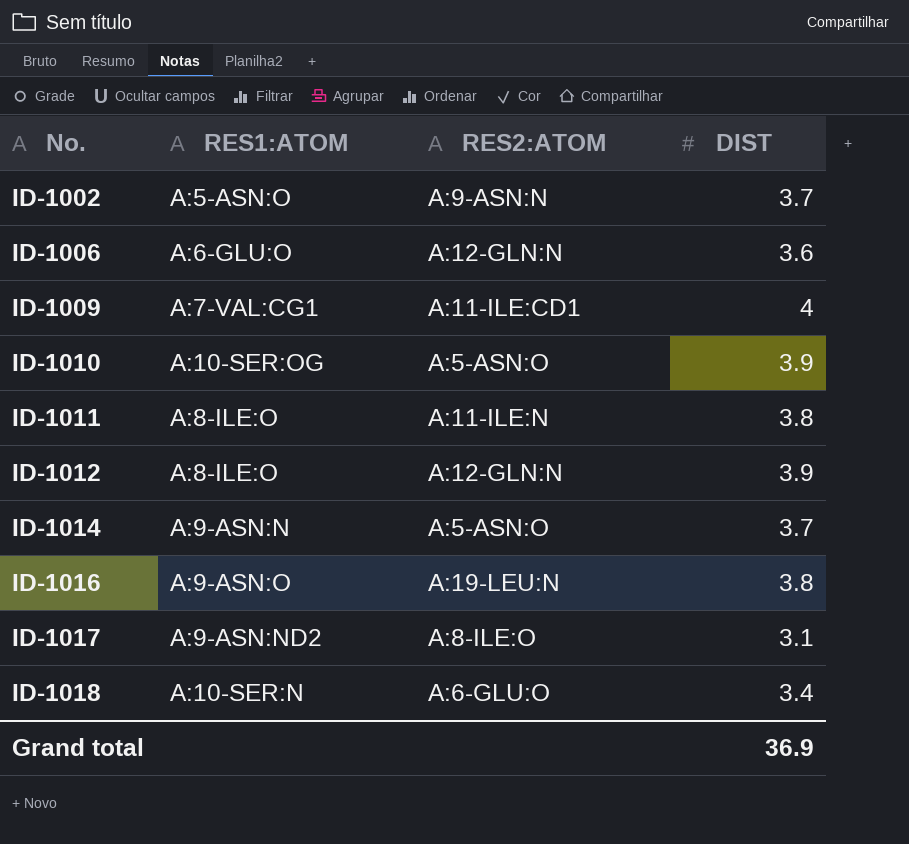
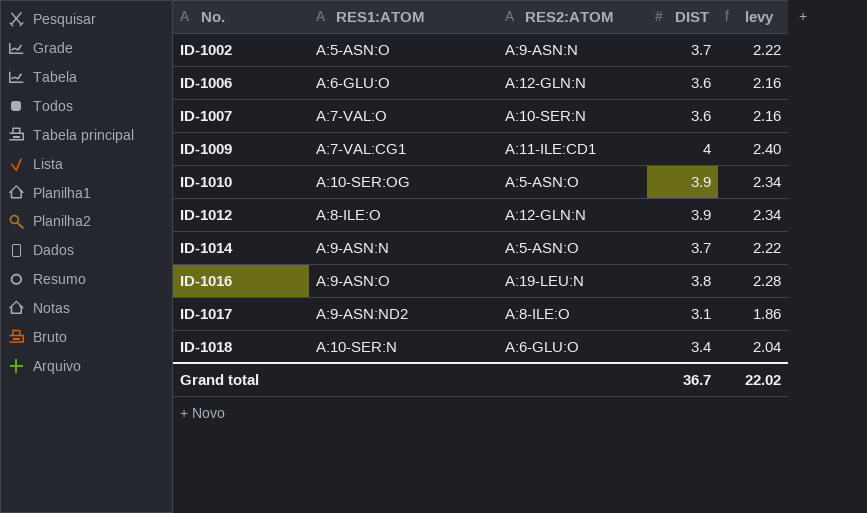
column levy | formula: none -> [DIST] * 0.6
row ID-1011: A:8-ILE:O | A:11-ILE:N | 3.8 -> none
row ID-1007: none -> A:7-VAL:O | A:10-SER:N | 3.6 | 2.16
Grand total | DIST: 36.9 -> 36.7

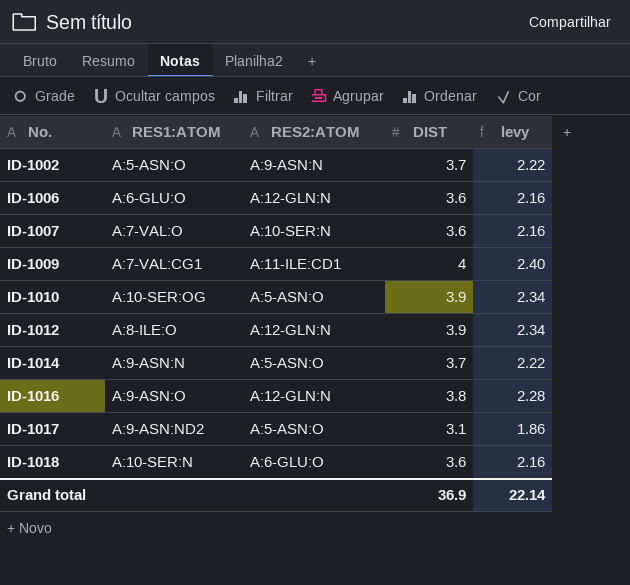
ID-1016 | RES2:ATOM: A:19-LEU:N -> A:12-GLN:N
ID-1017 | RES2:ATOM: A:8-ILE:O -> A:5-ASN:O
ID-1018 | DIST: 3.4 -> 3.6
ID-1018 | levy: 2.04 -> 2.16
Grand total | DIST: 36.7 -> 36.9
Grand total | levy: 22.02 -> 22.14

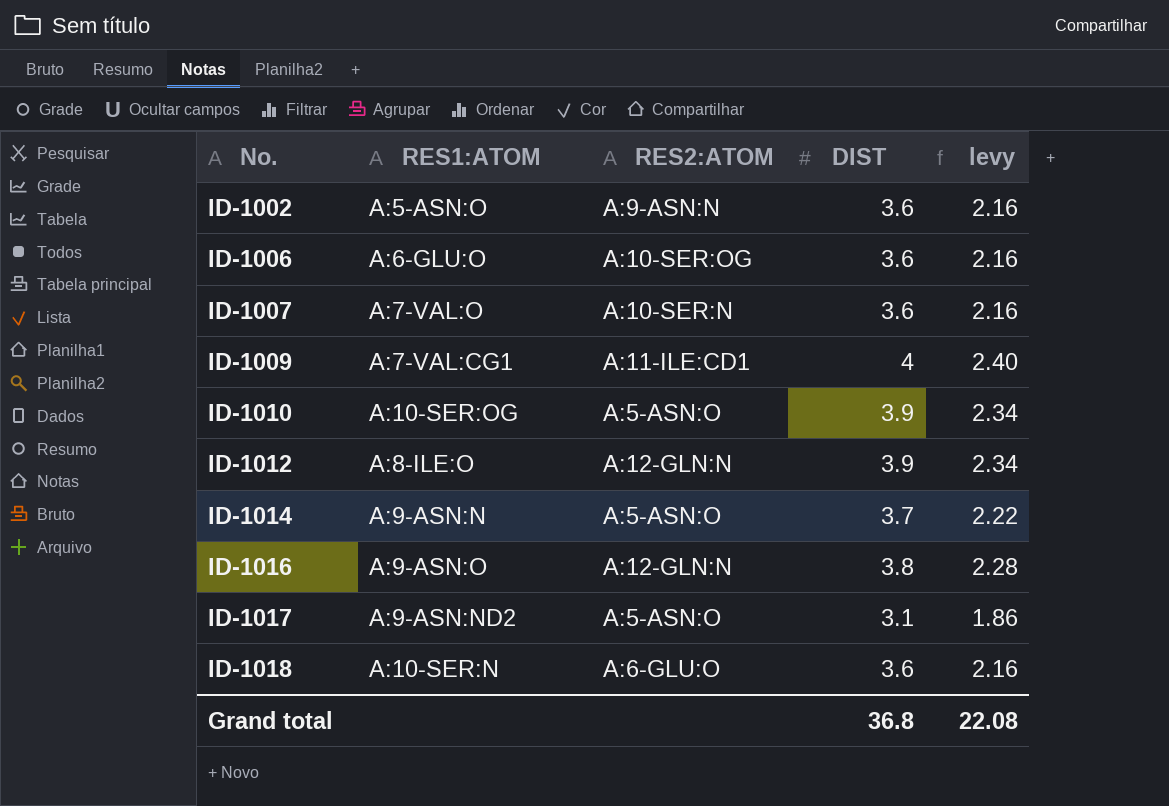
ID-1002 | DIST: 3.7 -> 3.6
ID-1002 | levy: 2.22 -> 2.16
ID-1006 | RES2:ATOM: A:12-GLN:N -> A:10-SER:OG
Grand total | DIST: 36.9 -> 36.8
Grand total | levy: 22.14 -> 22.08

